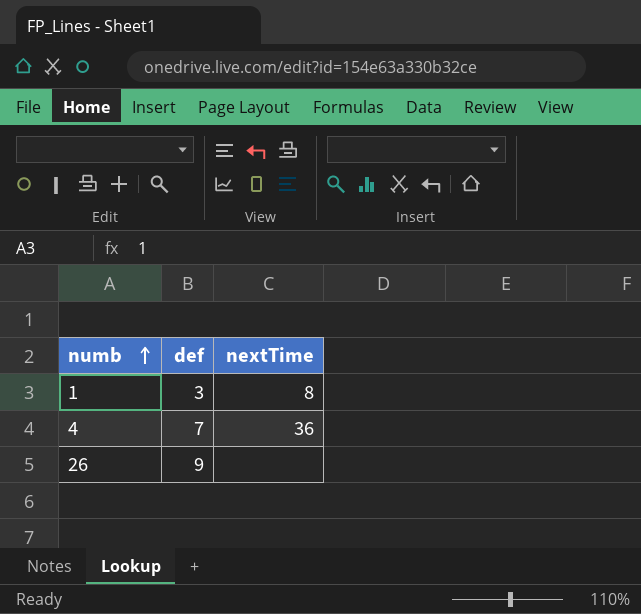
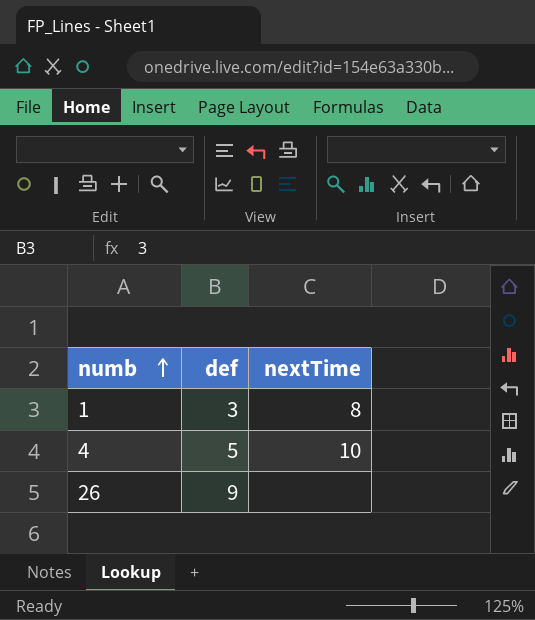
4 | def: 7 -> 5
4 | nextTime: 36 -> 10

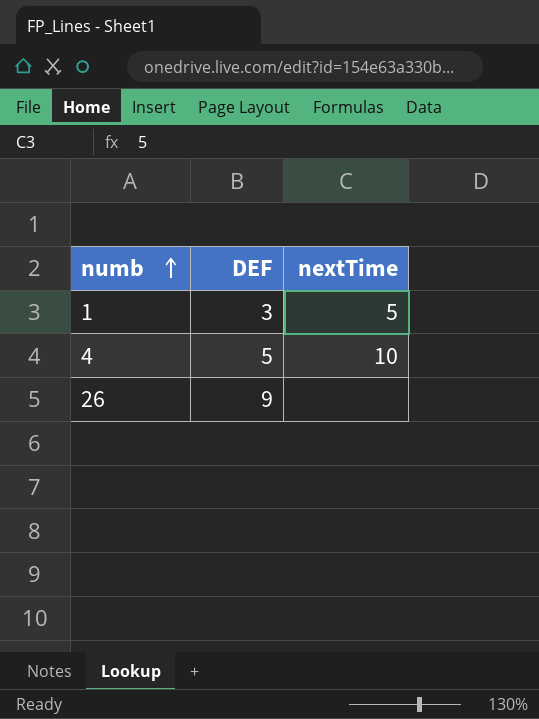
column name: def -> DEF
1 | nextTime: 8 -> 5

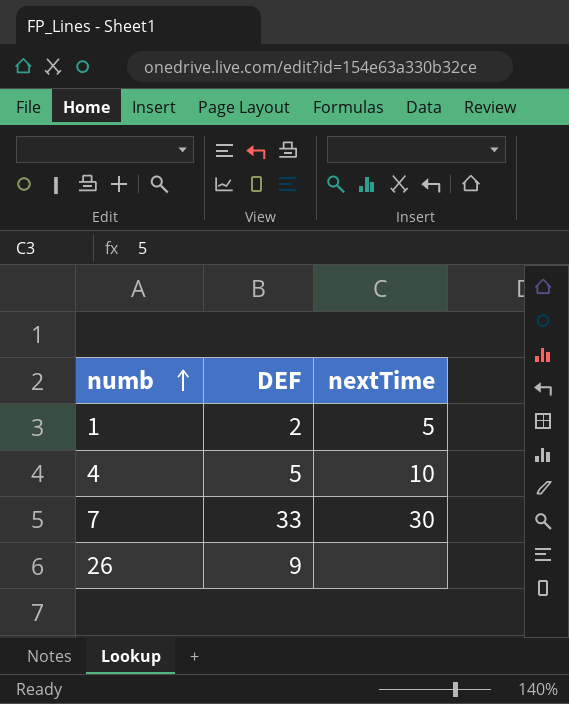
1 | DEF: 3 -> 2
row 7: none -> 33 | 30

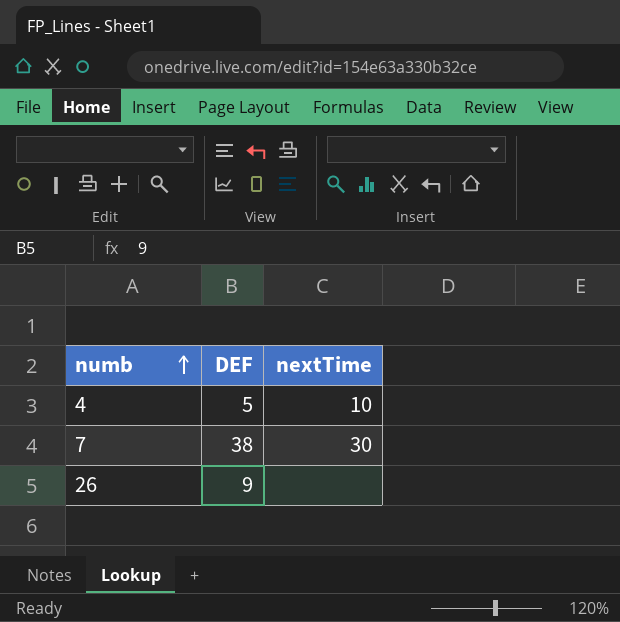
row 1: 2 | 5 -> none
7 | DEF: 33 -> 38

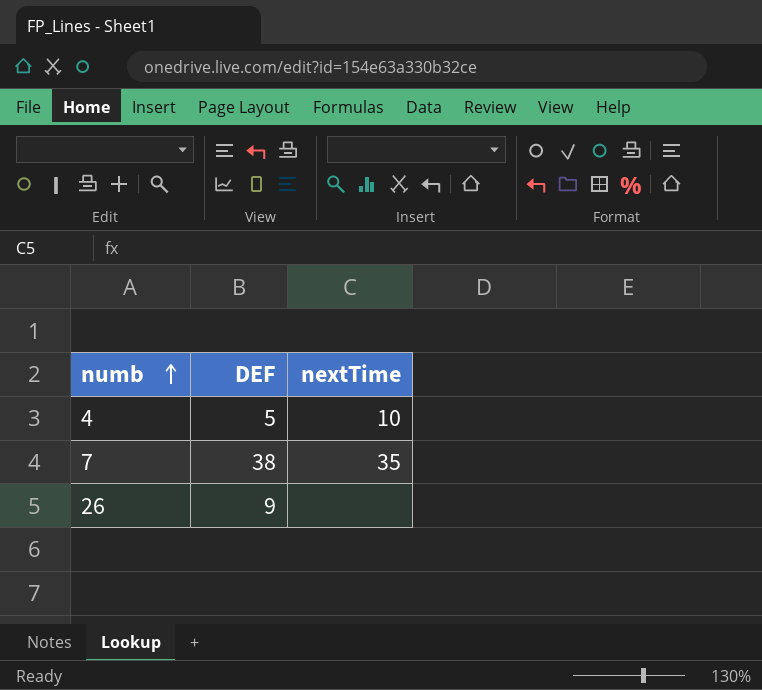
7 | nextTime: 30 -> 35

